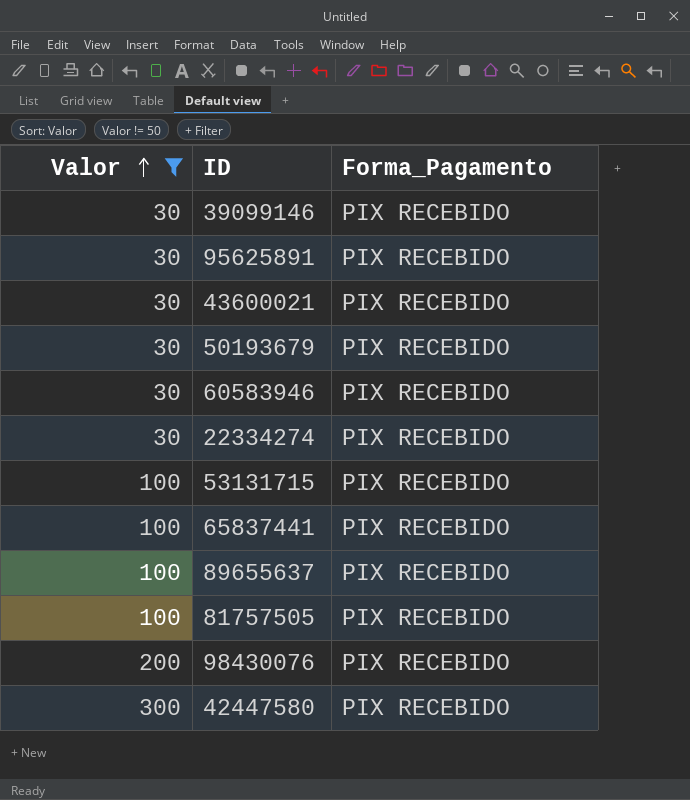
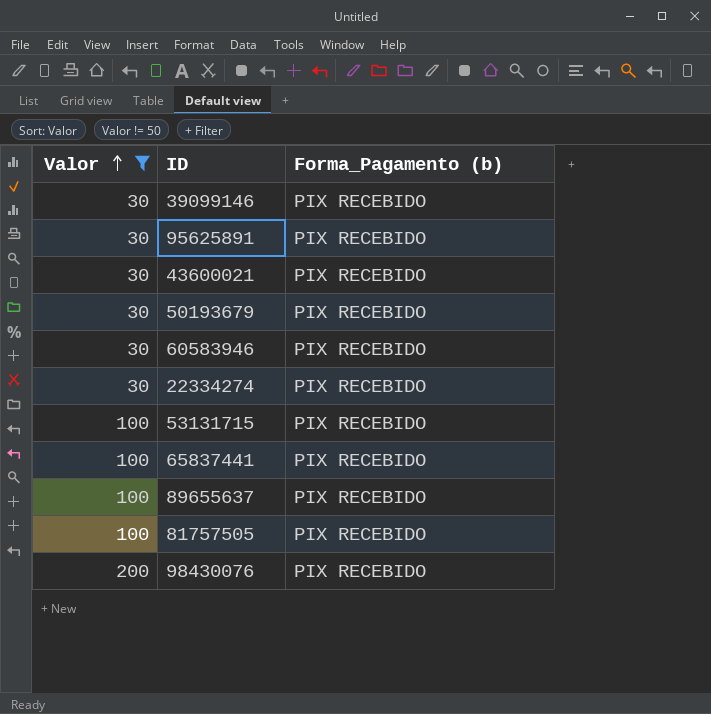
column name: Forma_Pagamento -> Forma_Pagamento (b)
row 42447580: 300 | PIX RECEBIDO -> none

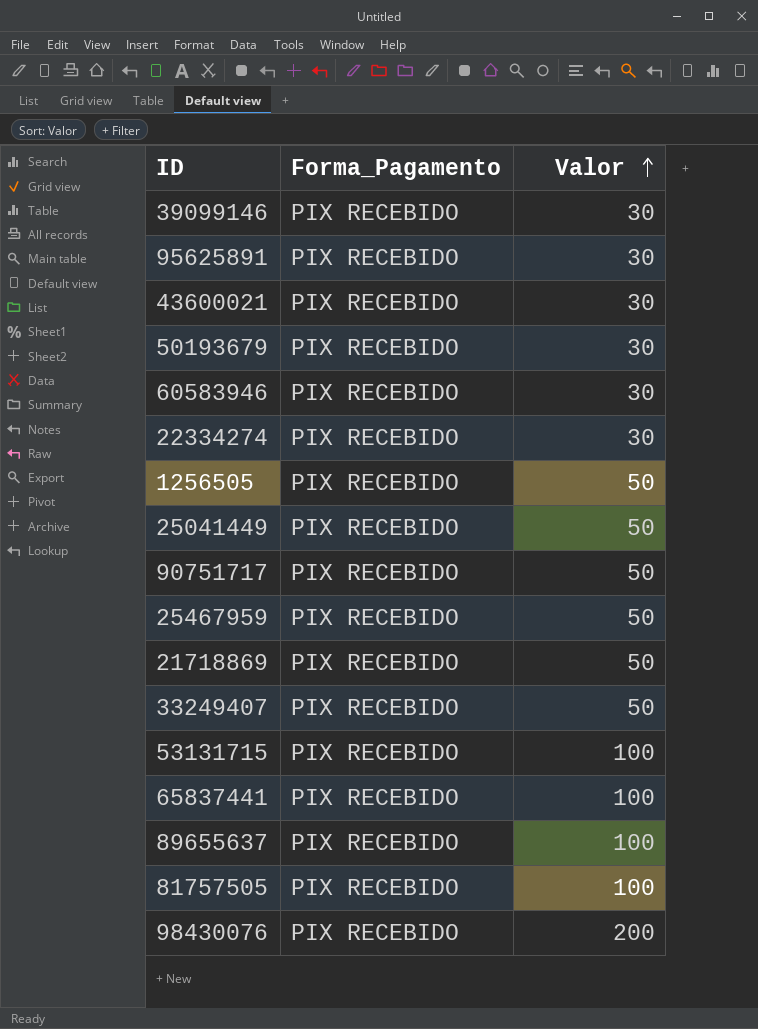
filter: Valor != 50 -> none
column name: Forma_Pagamento (b) -> Forma_Pagamento
column Valor | position: 1 -> 3

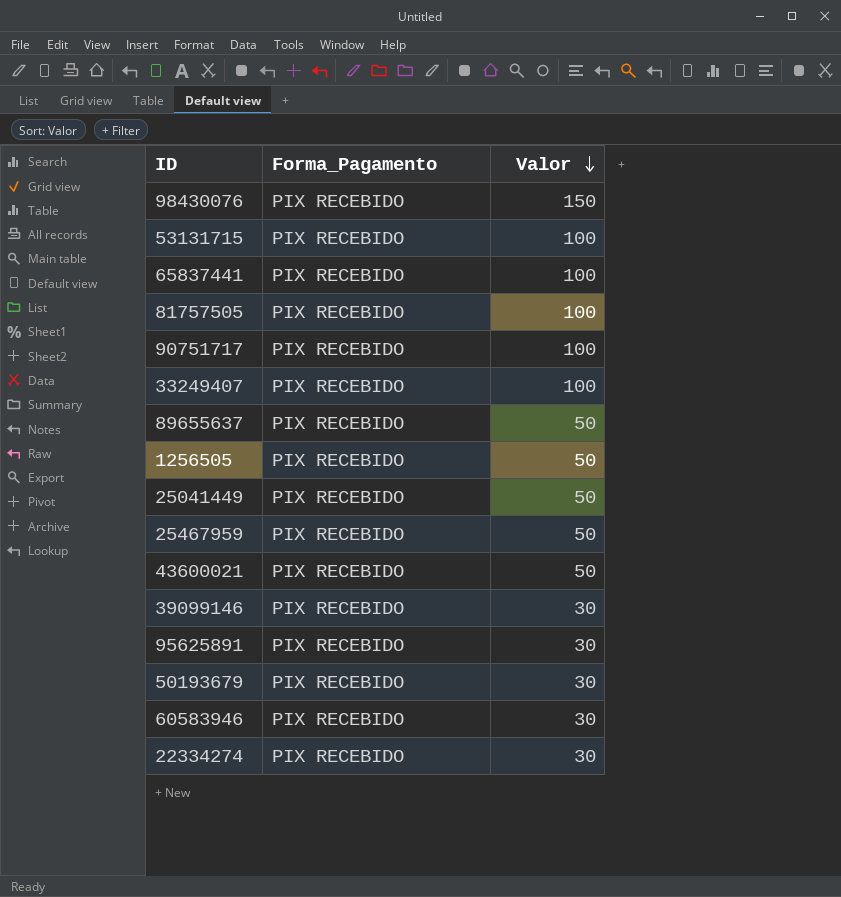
row order: Valor ascending -> Valor descending
row 21718869: PIX RECEBIDO | 50 -> none
98430076 | Valor: 200 -> 150
90751717 | Valor: 50 -> 100
33249407 | Valor: 50 -> 100
89655637 | Valor: 100 -> 50
43600021 | Valor: 30 -> 50

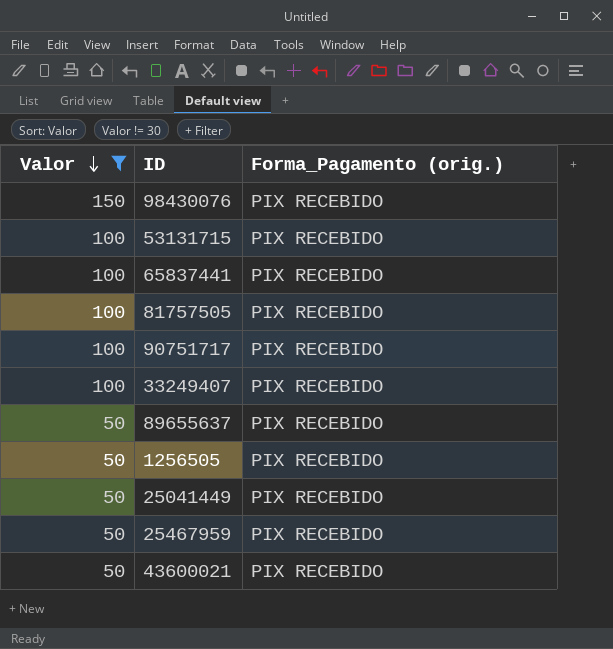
filter: none -> Valor != 30
column Valor | position: 3 -> 1
column name: Forma_Pagamento -> Forma_Pagamento (orig.)

